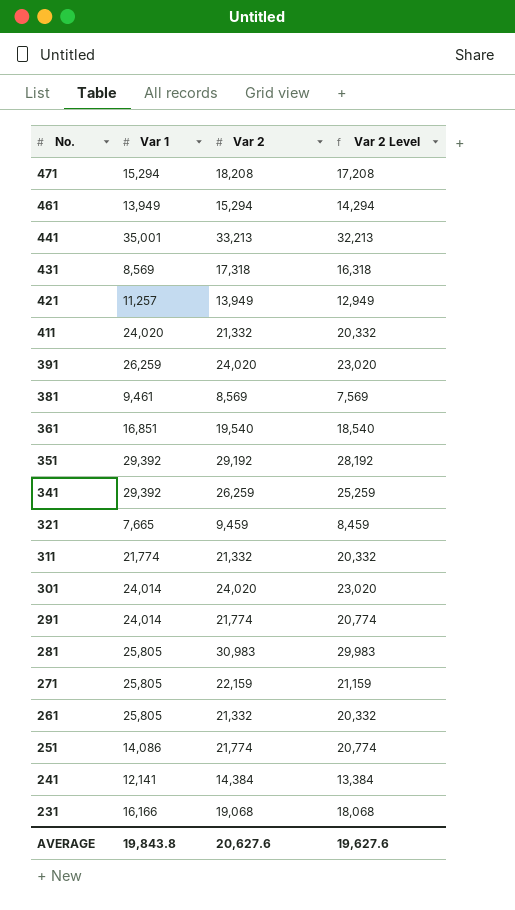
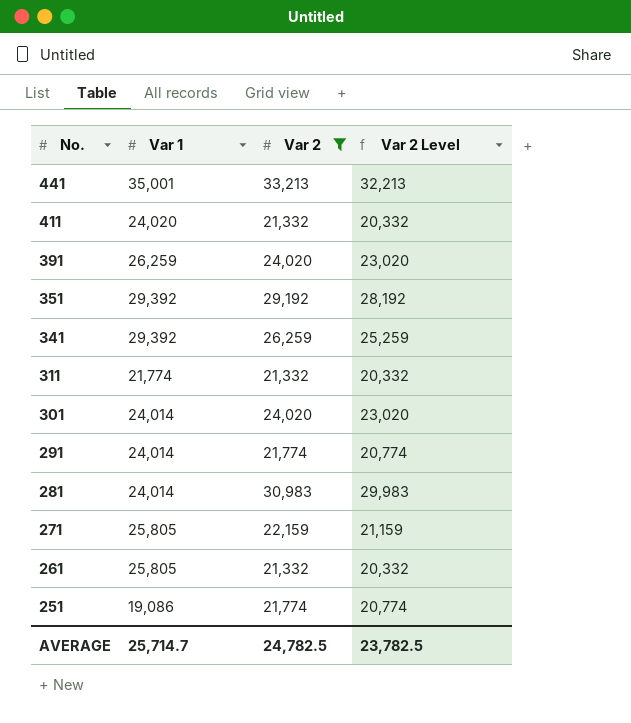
filter: none -> Var 2 >= 21,332
281 | Var 1: 25,805 -> 24,014
251 | Var 1: 14,086 -> 19,086
AVERAGE | Var 1: 19,843.8 -> 25,714.7
AVERAGE | Var 2: 20,627.6 -> 24,782.5
AVERAGE | Var 2 Level: 19,627.6 -> 23,782.5

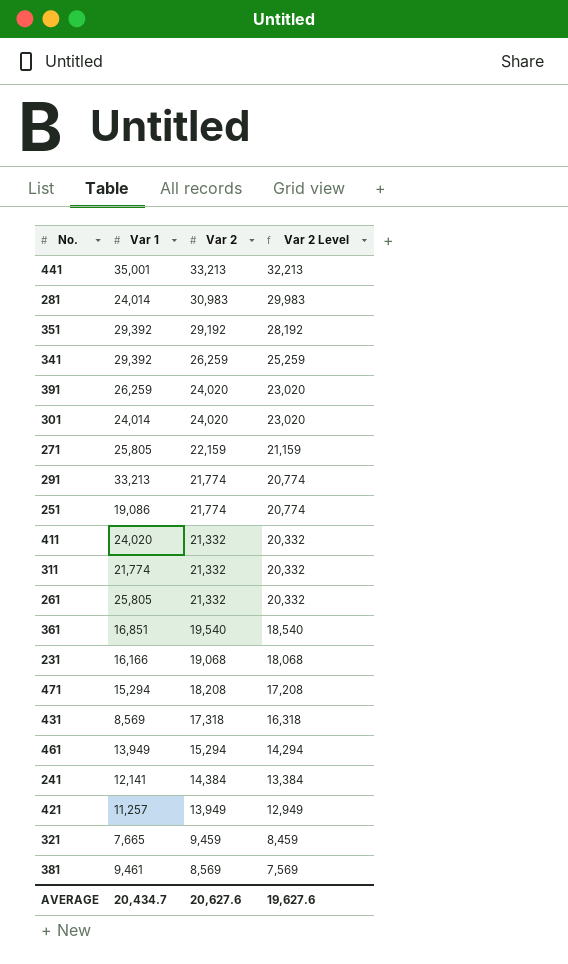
filter: Var 2 >= 21,332 -> none
row order: No. descending -> Var 2 descending
291 | Var 1: 24,014 -> 33,213
AVERAGE | Var 1: 25,714.7 -> 20,434.7
AVERAGE | Var 2: 24,782.5 -> 20,627.6
AVERAGE | Var 2 Level: 23,782.5 -> 19,627.6

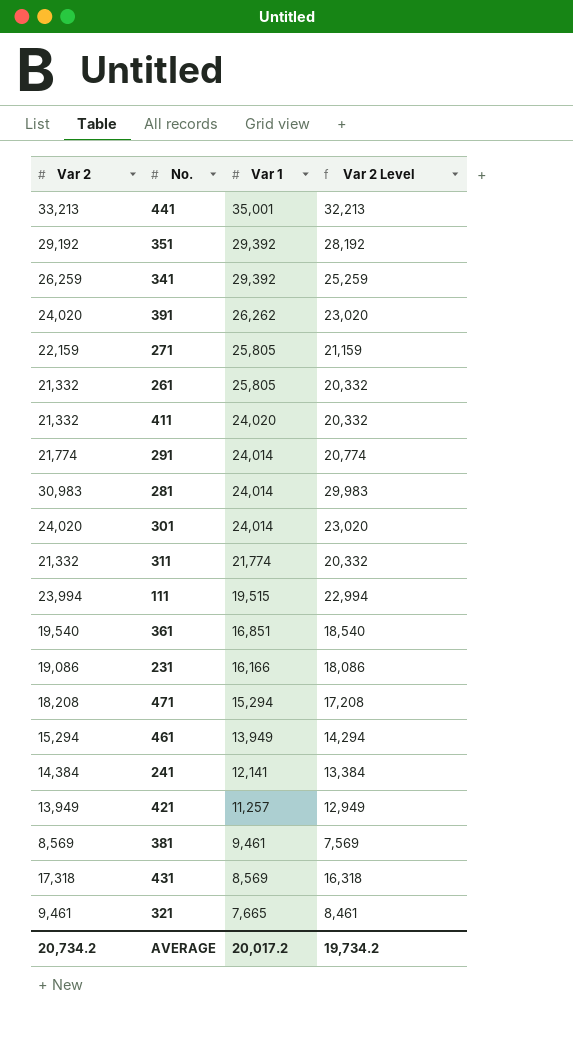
row order: Var 2 descending -> Var 1 descending
column Var 2 | position: 3 -> 1
row 251: 19,086 | 21,774 | 20,774 -> none
391 | Var 1: 26,259 -> 26,262
291 | Var 1: 33,213 -> 24,014
row 111: none -> 23,994 | 19,515 | 22,994
231 | Var 2: 19,068 -> 19,086
231 | Var 2 Level: 18,068 -> 18,086
321 | Var 2: 9,459 -> 9,461
321 | Var 2 Level: 8,459 -> 8,461
AVERAGE | Var 2: 20,627.6 -> 20,734.2
AVERAGE | Var 1: 20,434.7 -> 20,017.2
AVERAGE | Var 2 Level: 19,627.6 -> 19,734.2

